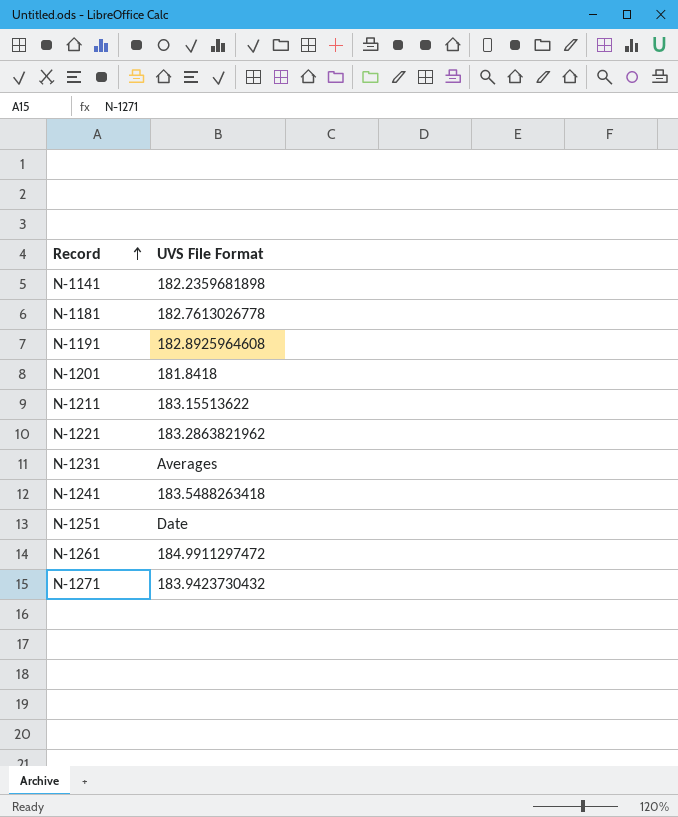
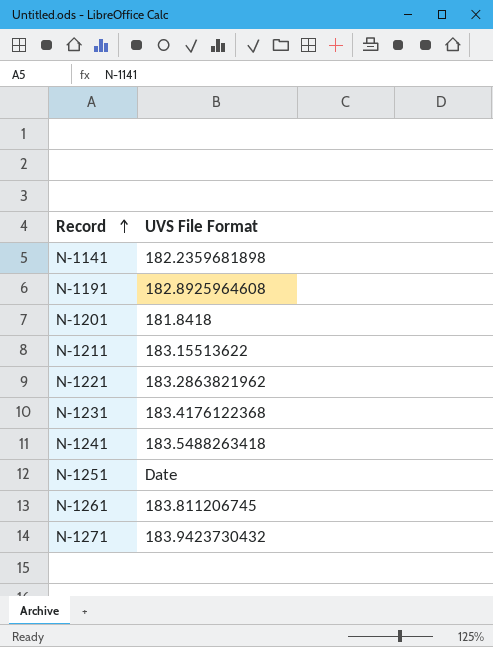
row N-1181: 182.7613026778 -> none
N-1231 | UVS File Format: Averages -> 183.4176122368
N-1261 | UVS File Format: 184.9911297472 -> 183.811206745

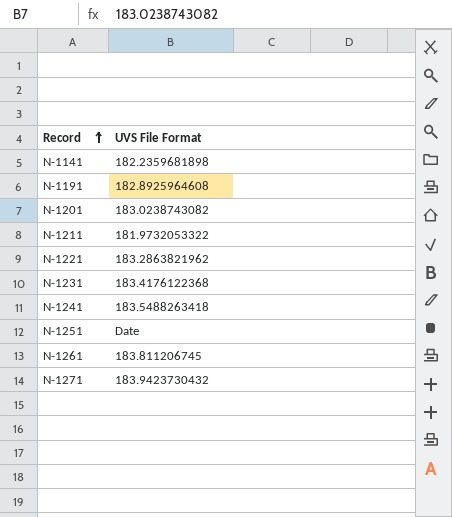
N-1201 | UVS File Format: 181.8418 -> 183.0238743082
N-1211 | UVS File Format: 183.15513622 -> 181.9732053322

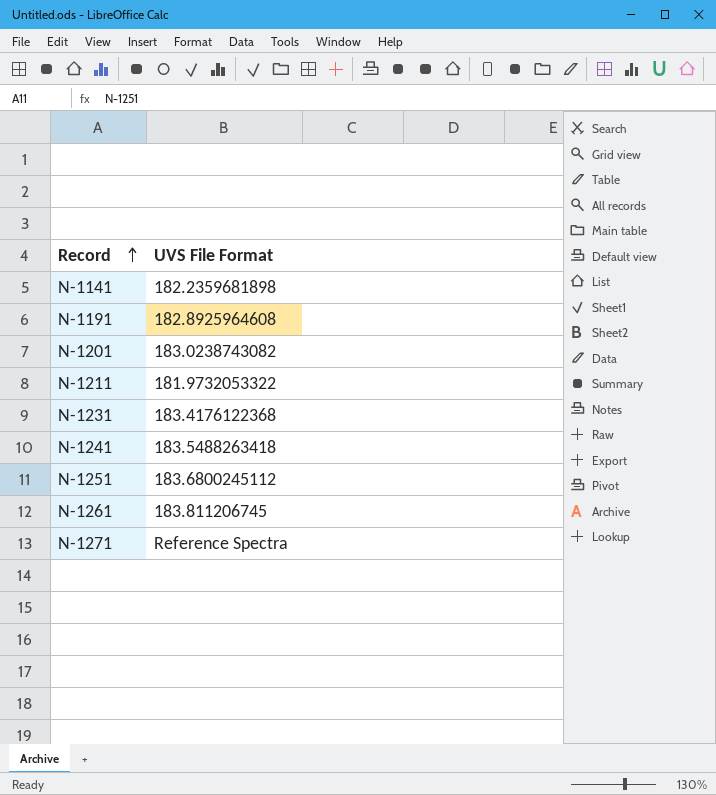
row N-1221: 183.2863821962 -> none
N-1251 | UVS File Format: Date -> 183.6800245112
N-1271 | UVS File Format: 183.9423730432 -> Reference Spectra

